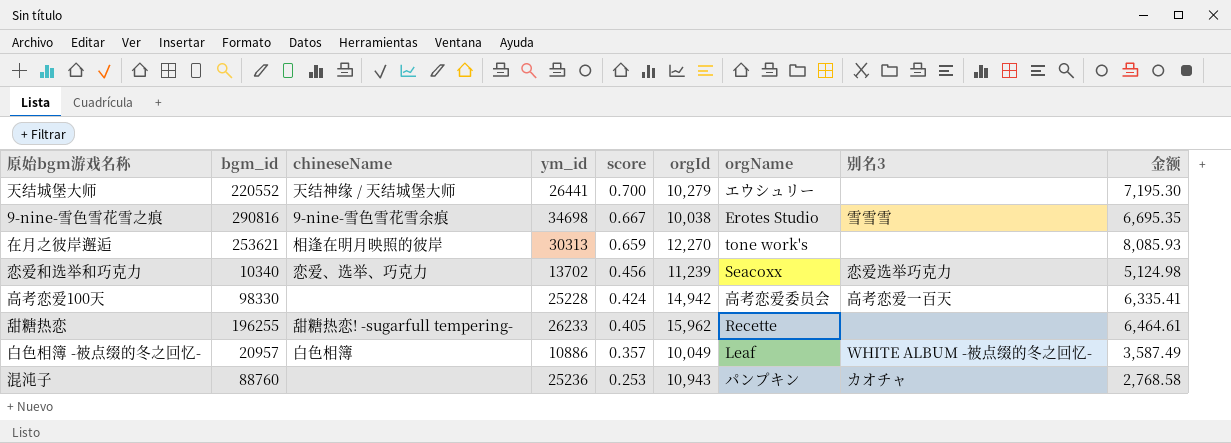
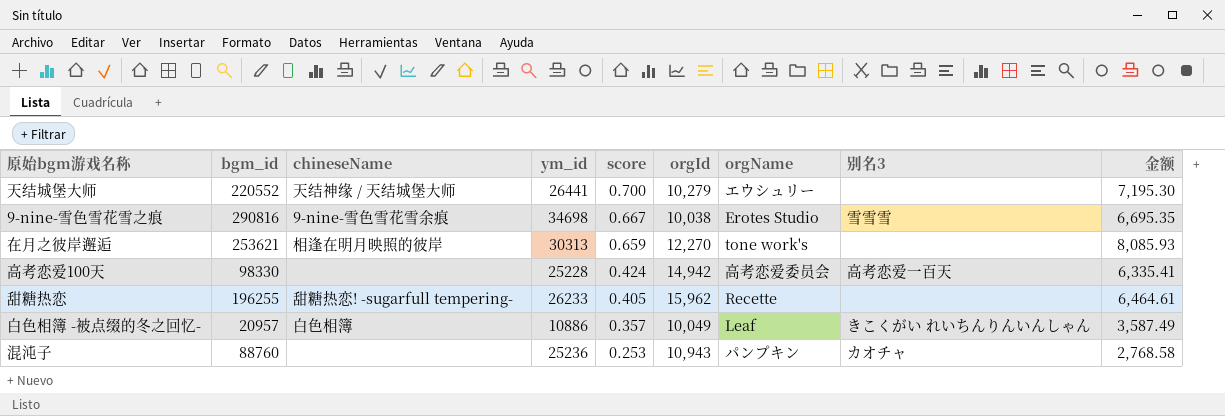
row 恋爱和选举和巧克力: 10340 | 恋爱、选举、巧克力 | 13702 | 0.456 | 11,239 | Seacoxx | 恋爱选举巧克力 | 5,124.98 -> none
白色相簿 -被点缀的冬之回忆- | 别名3: WHITE ALBUM -被点缀的冬之回忆- -> きこくがい れいちんりんいんしゃん

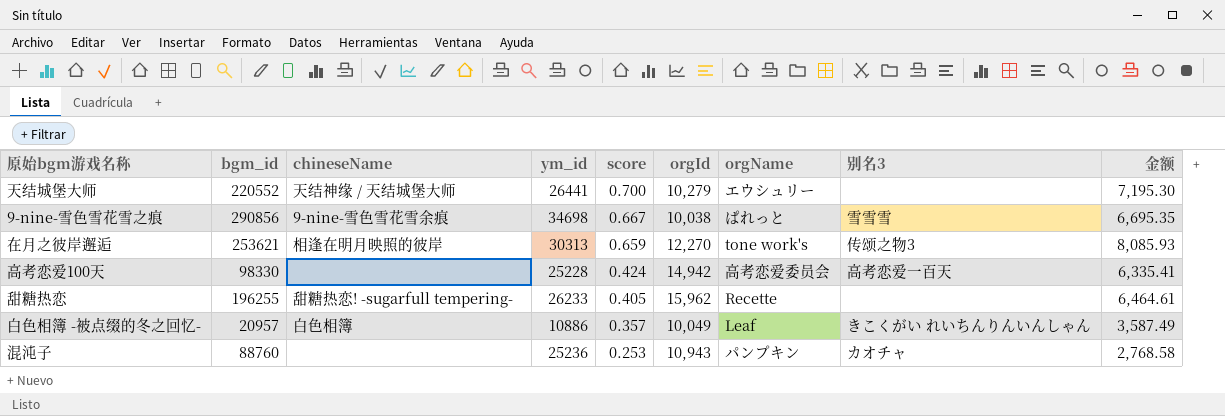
9-nine-雪色雪花雪之痕 | bgm_id: 290816 -> 290856
9-nine-雪色雪花雪之痕 | orgName: Erotes Studio -> ぱれっと
在月之彼岸邂逅 | 别名3: none -> 传颂之物3

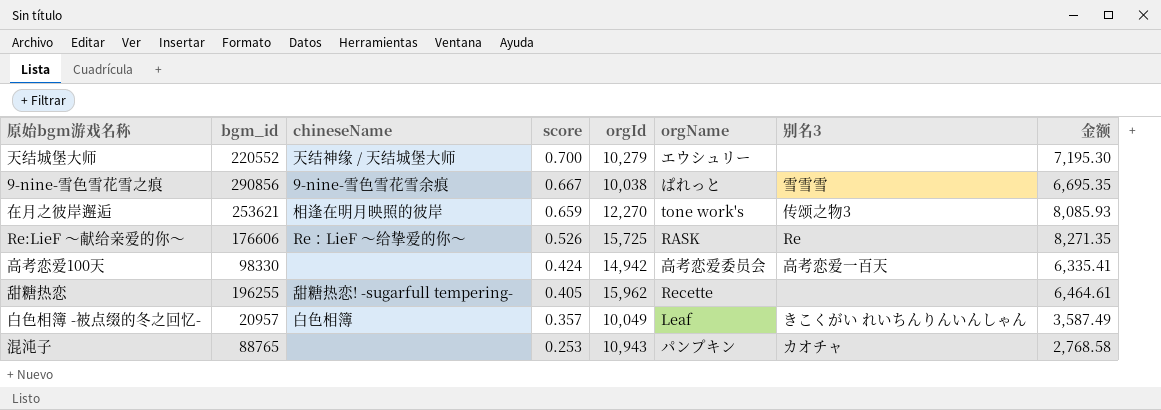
column ym_id | position: 4 -> none
row Re:LieF 〜献给亲爱的你〜: none -> 176606 | Re：LieF ～给挚爱的你～ | 0.526 | 15,725 | RASK | Re | 8,271.35
混沌子 | bgm_id: 88760 -> 88765

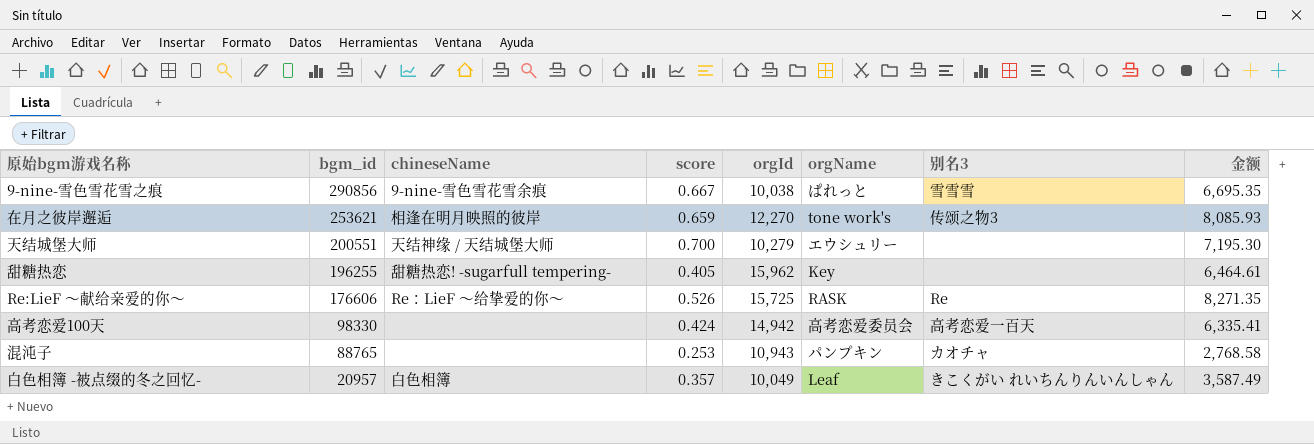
row order: score descending -> bgm_id descending
天结城堡大师 | bgm_id: 220552 -> 200551
甜糖热恋 | orgName: Recette -> Key

